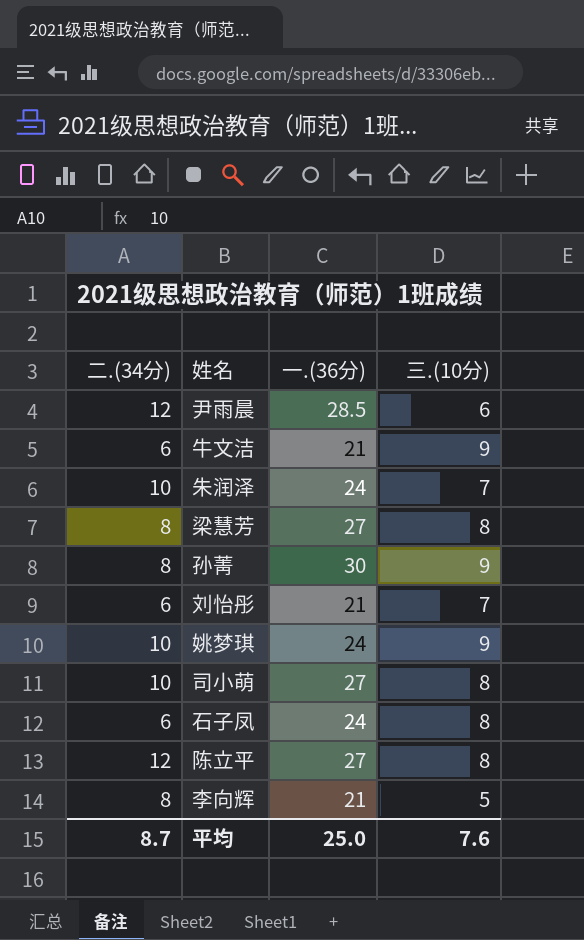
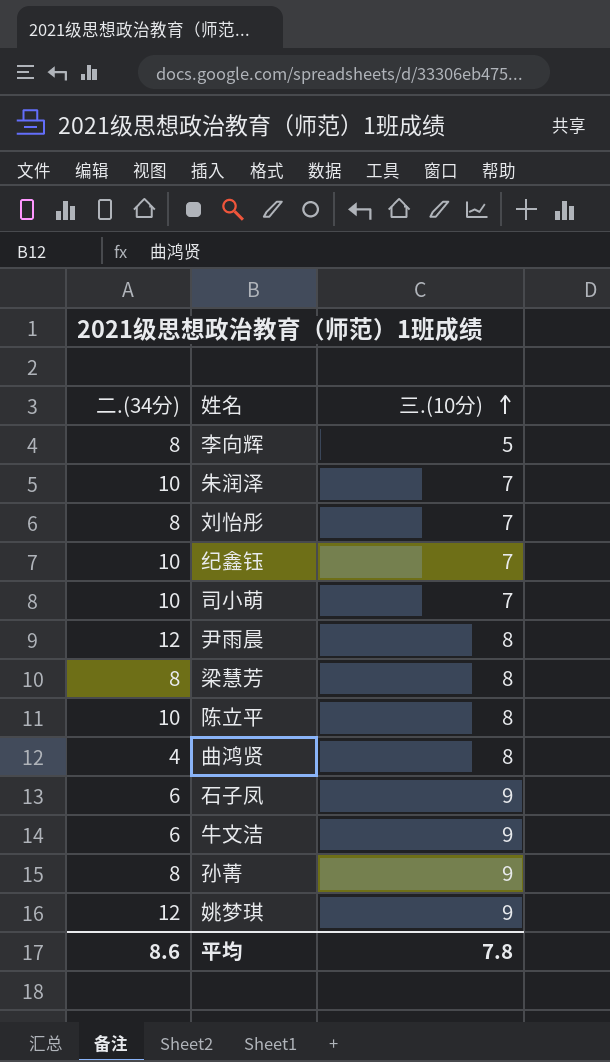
row order: none -> 三.(10分) ascending
column 一.(36分) | position: 3 -> none
刘怡彤 | 二.(34分): 6 -> 8
row 纪鑫钰: none -> 10 | 7
司小萌 | 三.(10分): 8 -> 7
尹雨晨 | 三.(10分): 6 -> 8
陈立平 | 二.(34分): 12 -> 10
row 曲鸿贤: none -> 4 | 8
石子凤 | 三.(10分): 8 -> 9
姚梦琪 | 二.(34分): 10 -> 12
平均 | 二.(34分): 8.7 -> 8.6
平均 | 三.(10分): 7.6 -> 7.8

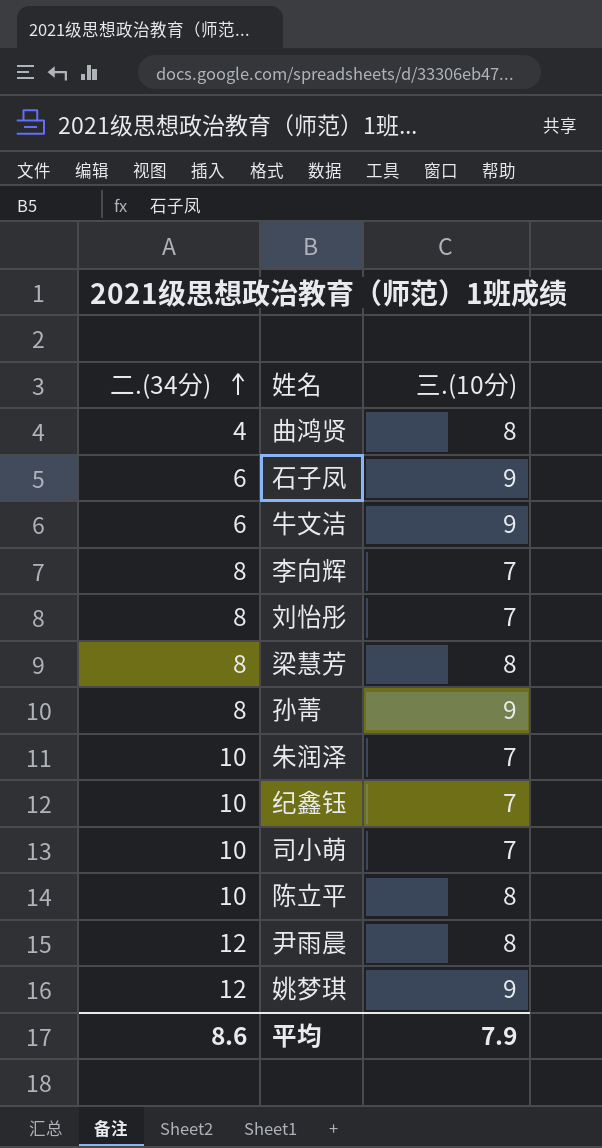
row order: 三.(10分) ascending -> 二.(34分) ascending
李向辉 | 三.(10分): 5 -> 7
平均 | 三.(10分): 7.8 -> 7.9

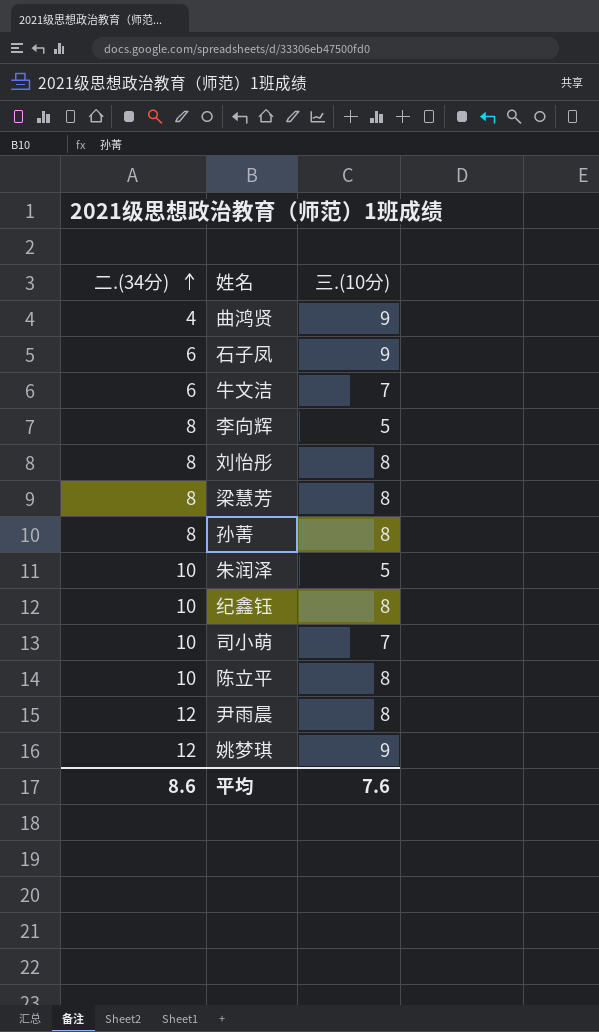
曲鸿贤 | 三.(10分): 8 -> 9
牛文洁 | 三.(10分): 9 -> 7
李向辉 | 三.(10分): 7 -> 5
刘怡彤 | 三.(10分): 7 -> 8
孙菁 | 三.(10分): 9 -> 8
朱润泽 | 三.(10分): 7 -> 5
纪鑫钰 | 三.(10分): 7 -> 8
平均 | 三.(10分): 7.9 -> 7.6

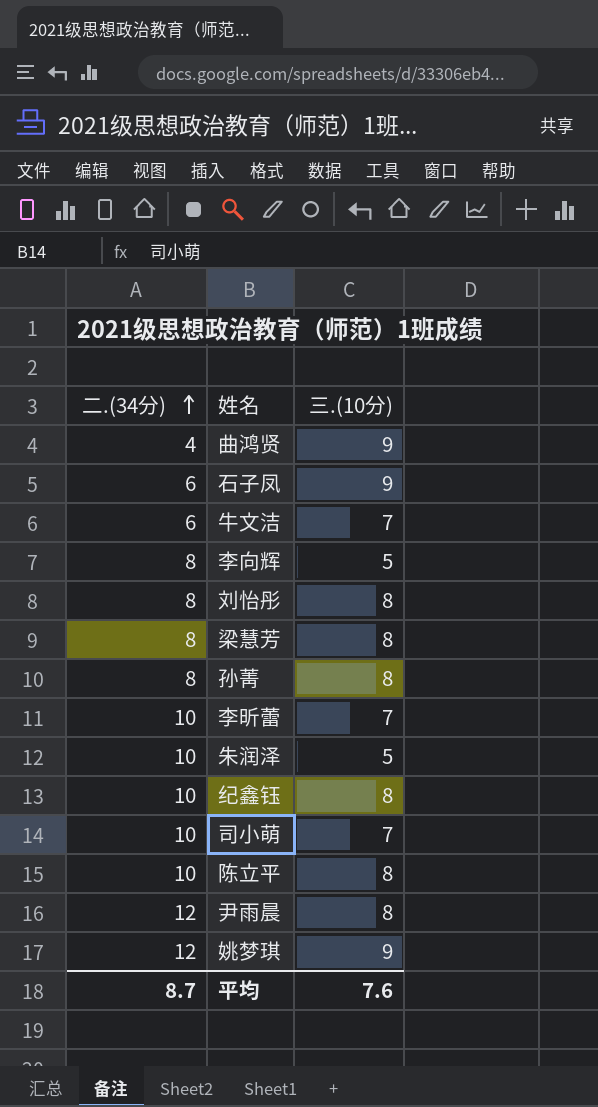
row 李昕蕾: none -> 10 | 7
平均 | 二.(34分): 8.6 -> 8.7

